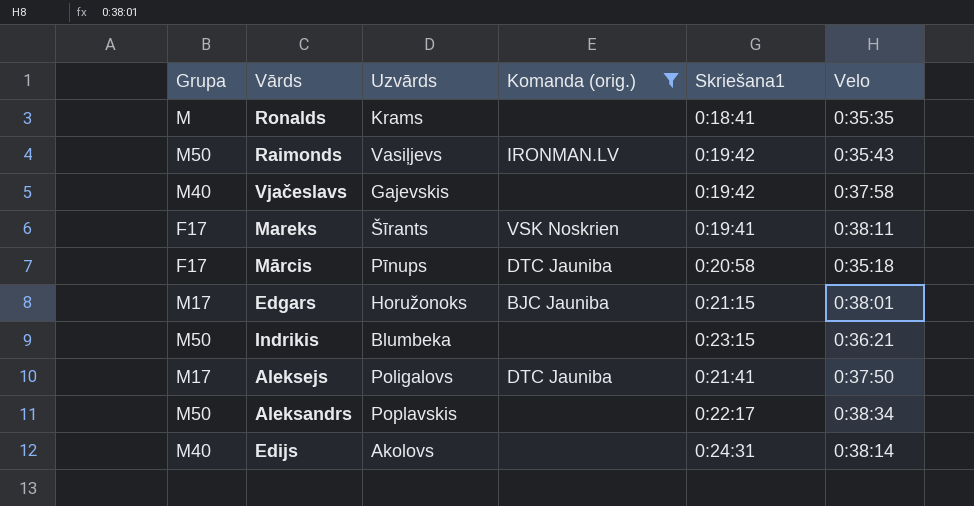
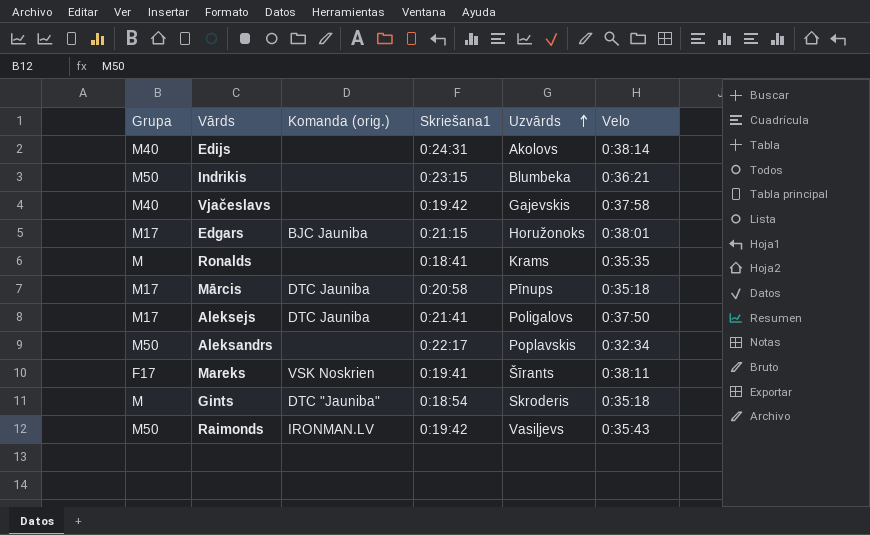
filter: Komanda (orig.) != DTC "Jauniba" -> none
row order: none -> Uzvārds ascending
column Uzvārds | position: 3 -> 5
Mārcis | Grupa: F17 -> M17
Aleksandrs | Velo: 0:38:34 -> 0:32:34

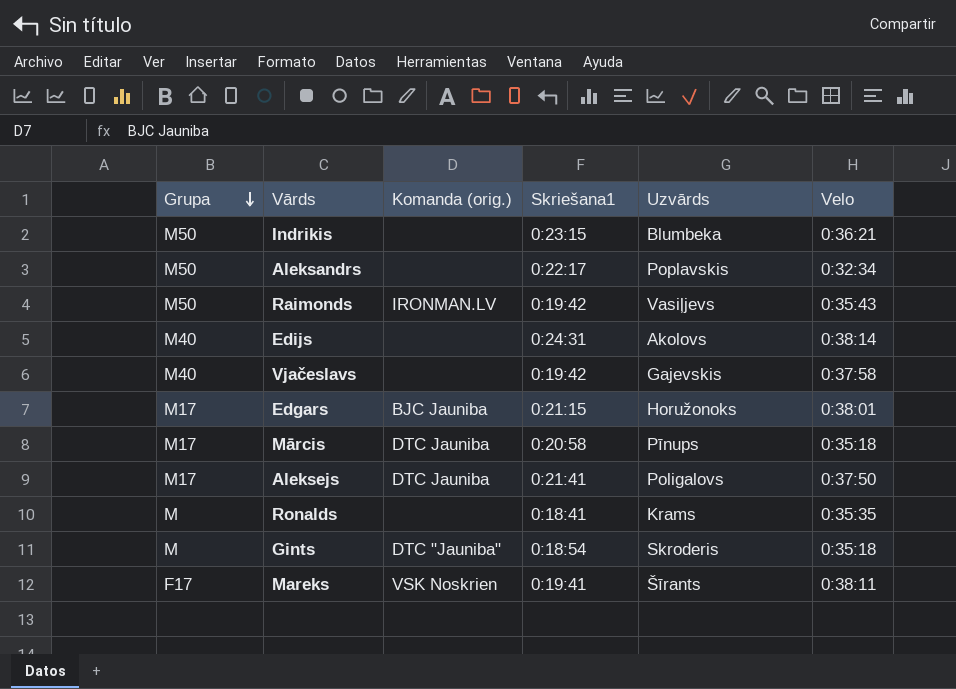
row order: Uzvārds ascending -> Grupa descending

